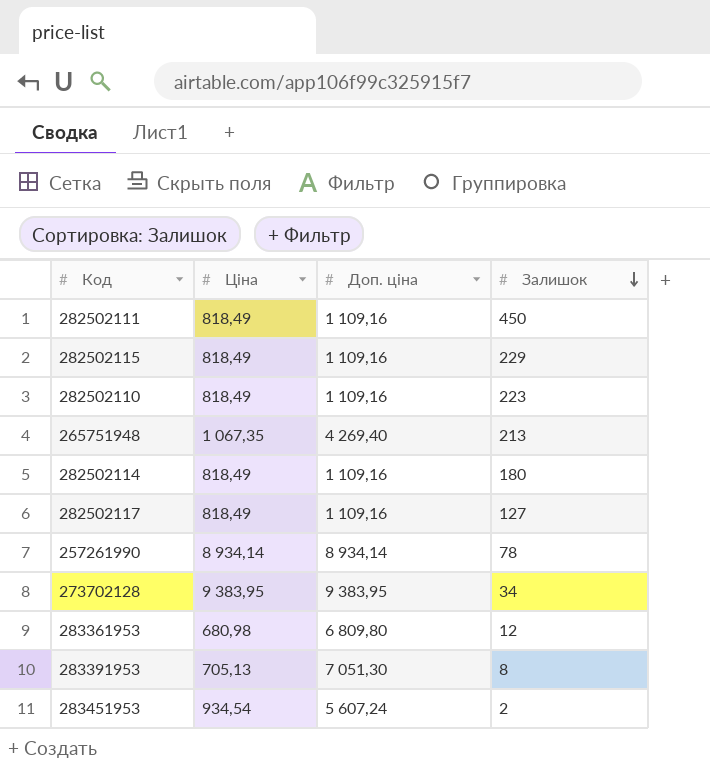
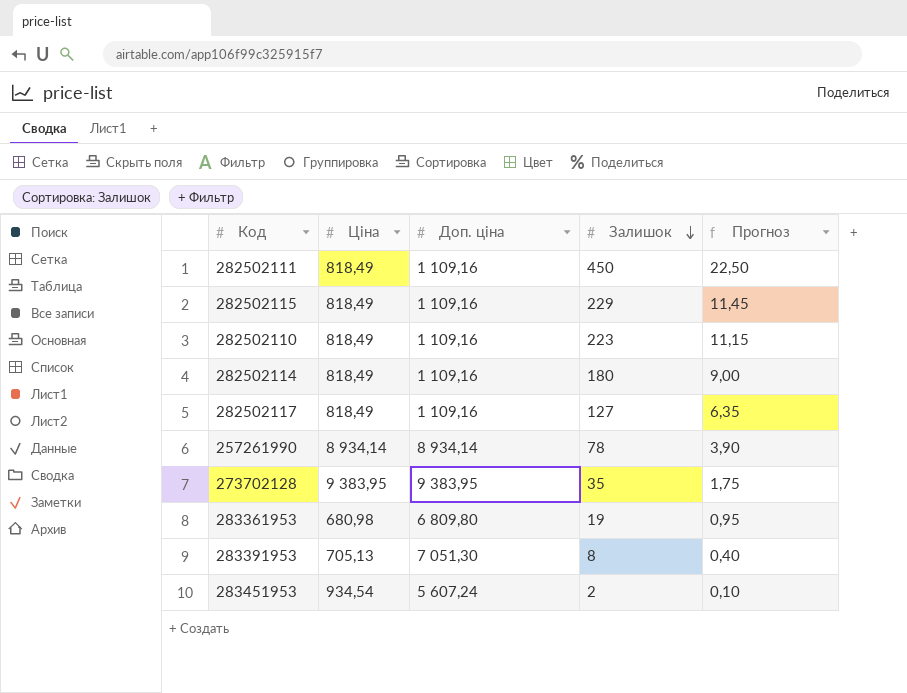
column Прогноз | formula: none -> [Залишок] * 0,05
row 265751948: 1 067,35 | 4 269,40 | 213 -> none
273702128 | Залишок: 34 -> 35
283361953 | Залишок: 12 -> 19

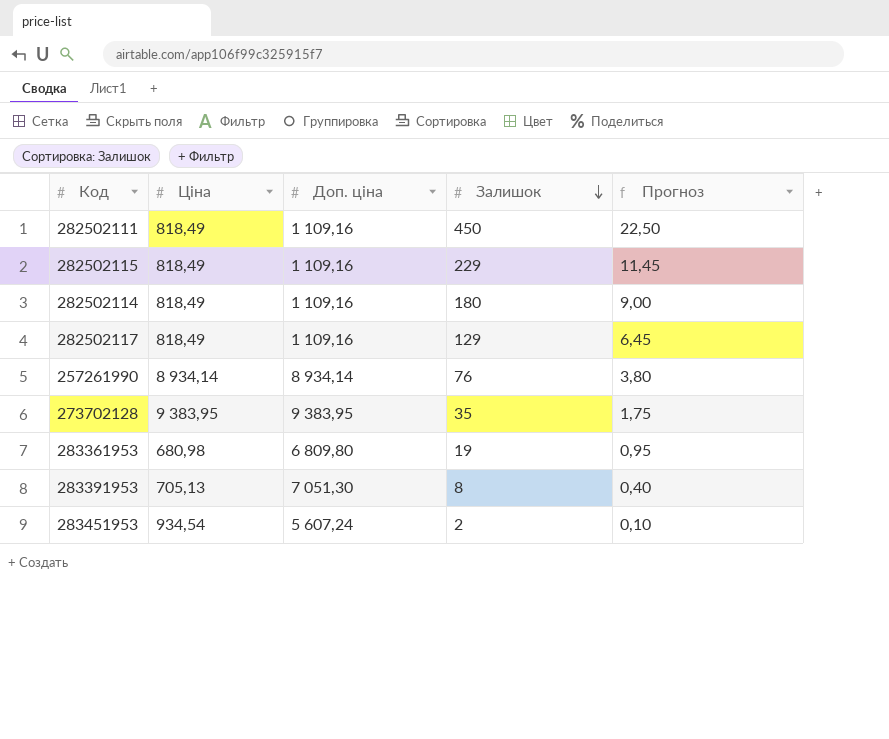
row 282502110: 818,49 | 1 109,16 | 223 | 11,15 -> none
282502117 | Залишок: 127 -> 129
282502117 | Прогноз: 6,35 -> 6,45
257261990 | Залишок: 78 -> 76
257261990 | Прогноз: 3,90 -> 3,80

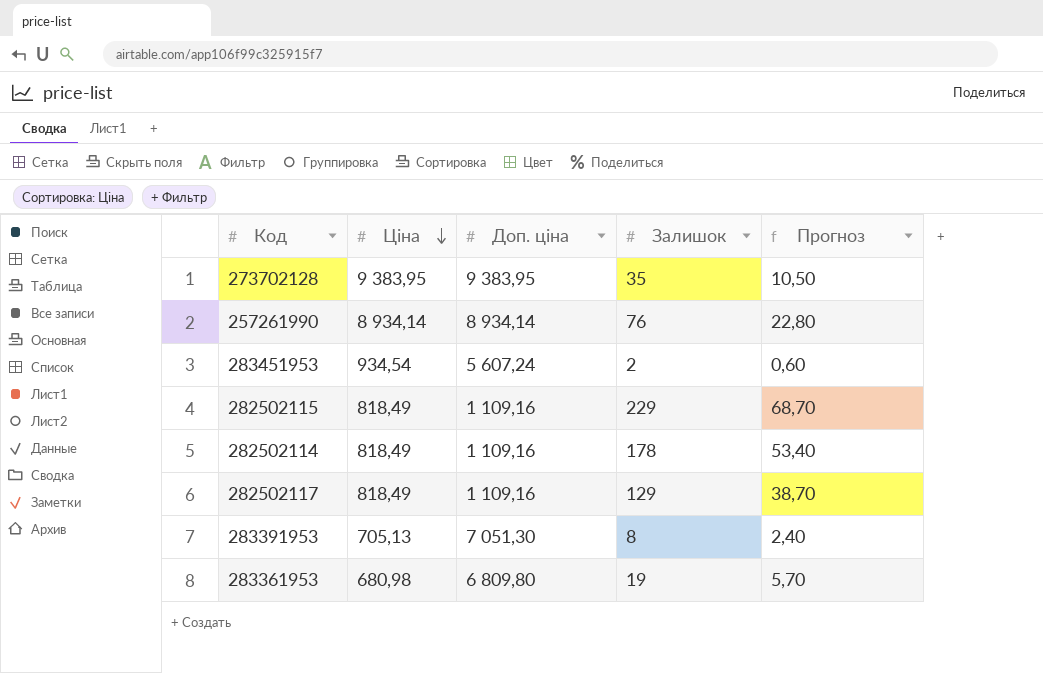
row order: Залишок descending -> Ціна descending
column Прогноз | formula: [Залишок] * 0,05 -> [Залишок] * 0,3
row 282502111: 818,49 | 1 109,16 | 450 | 22,50 -> none
282502114 | Залишок: 180 -> 178

